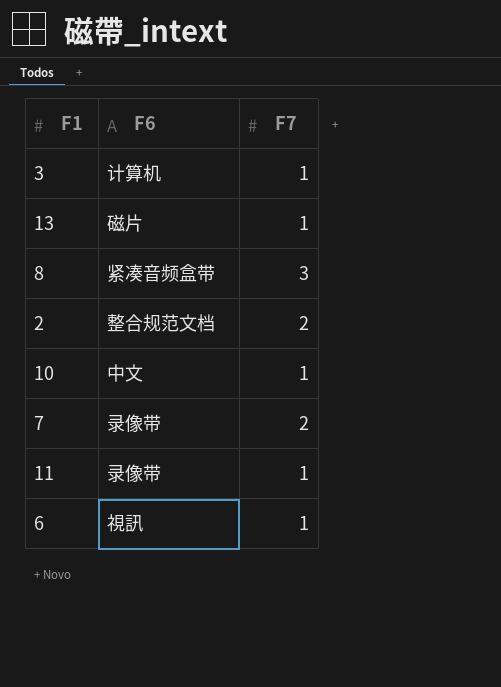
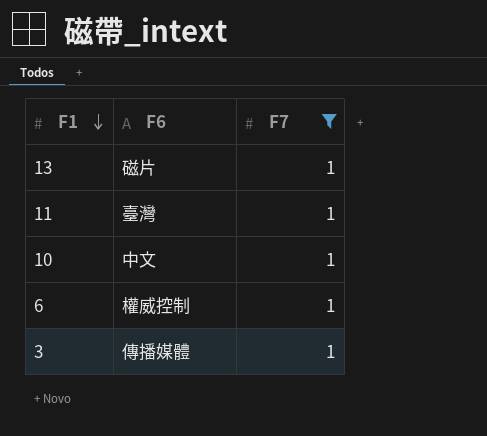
filter: none -> F7 = 1
row order: none -> F1 descending
11 | F6: 录像带 -> 臺灣
6 | F6: 視訊 -> 權威控制
3 | F6: 计算机 -> 傳播媒體

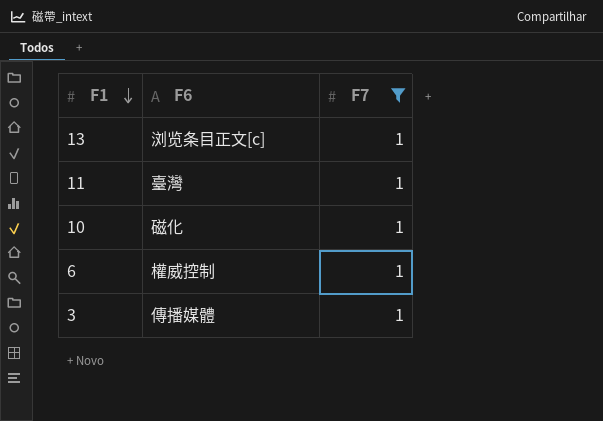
13 | F6: 磁片 -> 浏览条目正文[c]
10 | F6: 中文 -> 磁化

